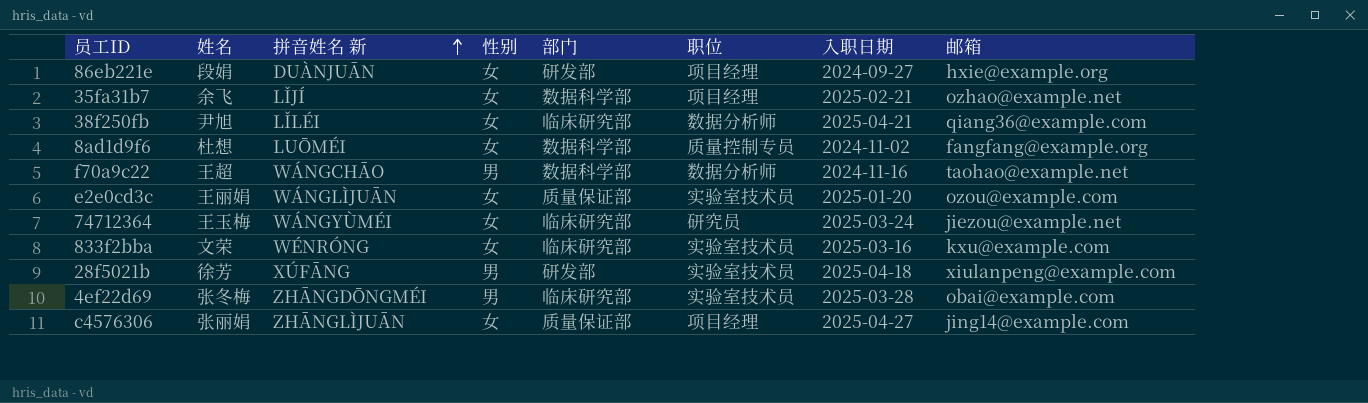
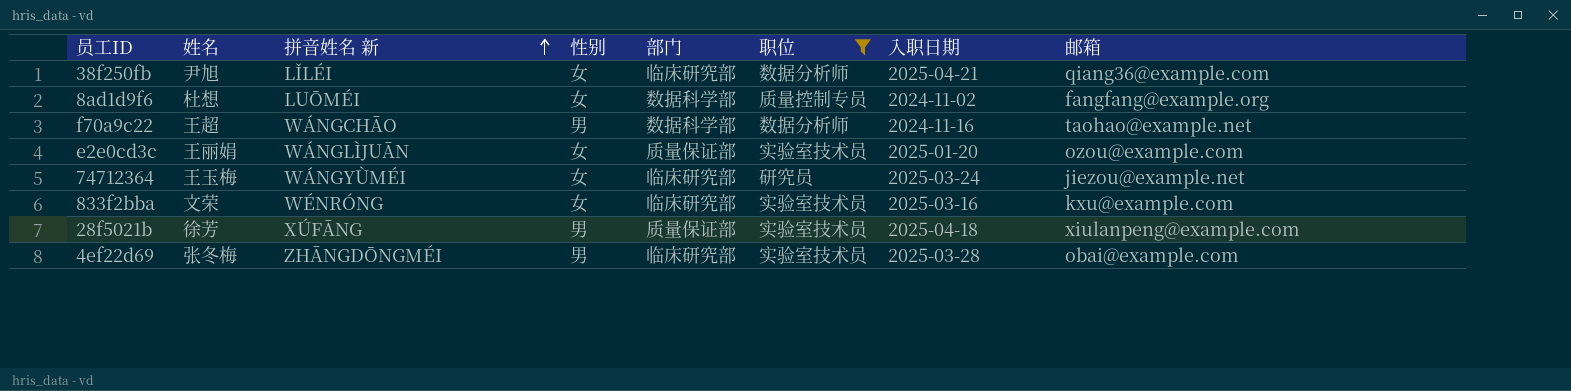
filter: none -> 职位 != 项目经理
28f5021b | 部门: 研发部 -> 质量保证部

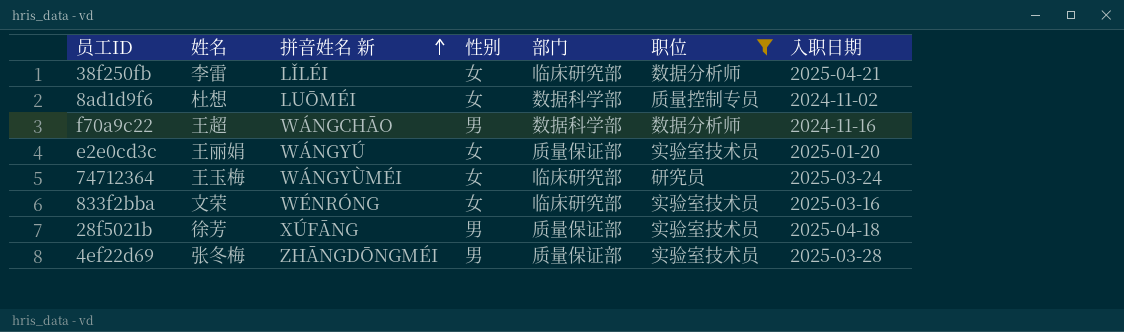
column 邮箱 | position: 8 -> none
38f250fb | 姓名: 尹旭 -> 李雷
e2e0cd3c | 拼音姓名 新: WÁNGLÌJUĀN -> WÁNGYÚ
4ef22d69 | 部门: 临床研究部 -> 质量保证部

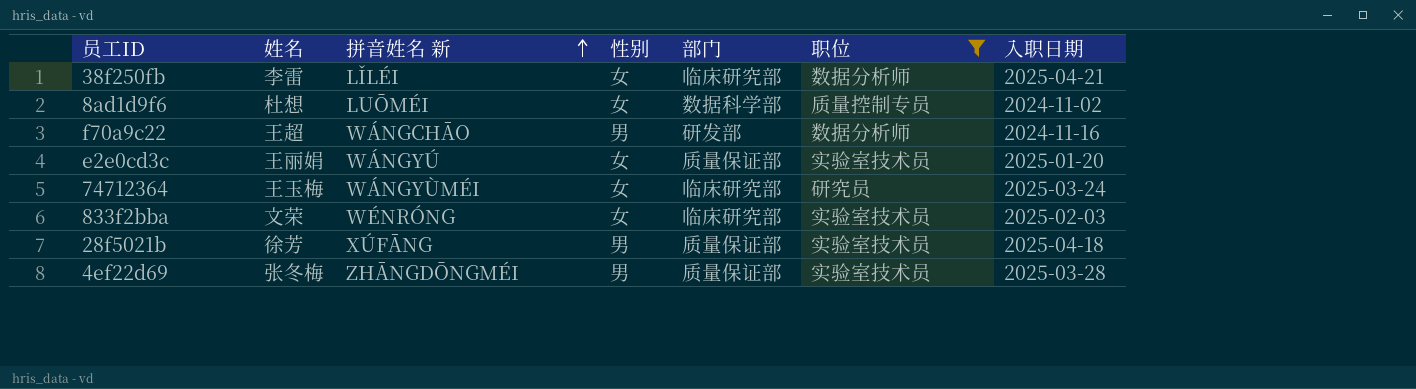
f70a9c22 | 部门: 数据科学部 -> 研发部
833f2bba | 入职日期: 2025-03-16 -> 2025-02-03

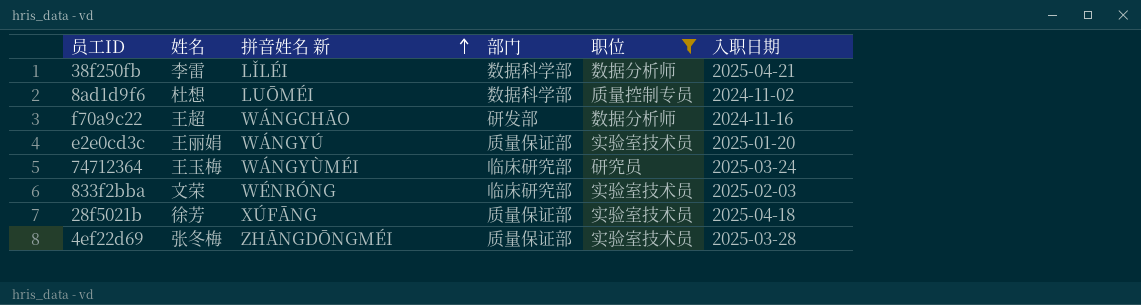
column 性别 | position: 4 -> none
38f250fb | 部门: 临床研究部 -> 数据科学部

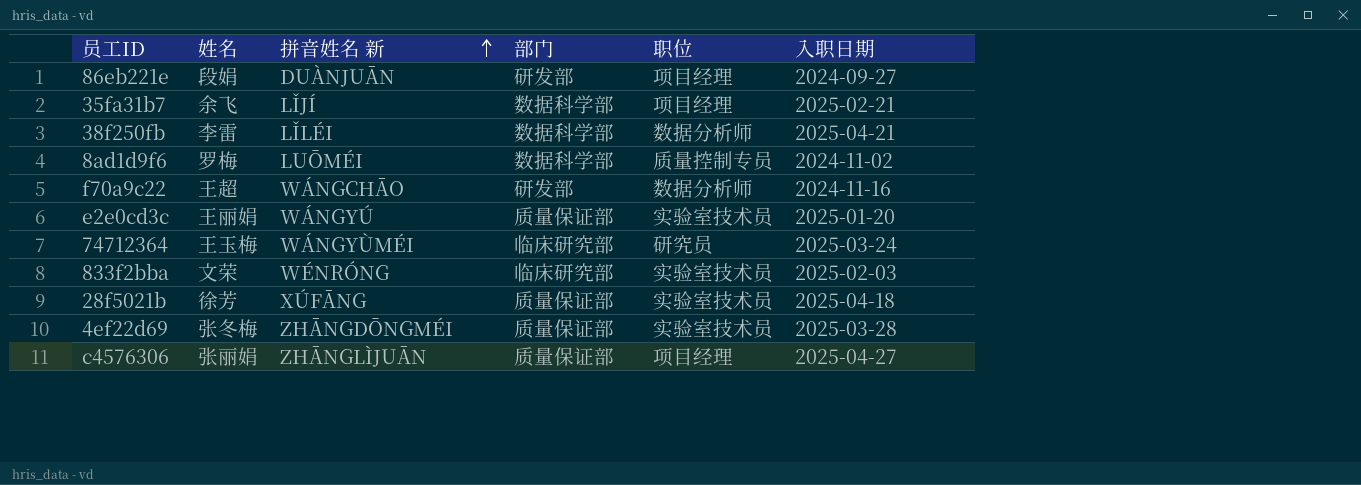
filter: 职位 != 项目经理 -> none
8ad1d9f6 | 姓名: 杜想 -> 罗梅

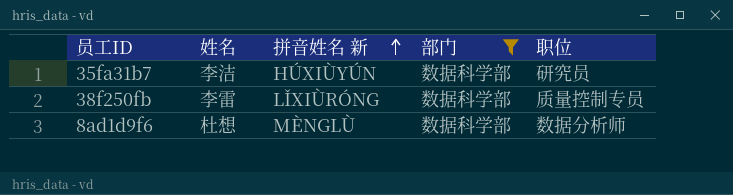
filter: none -> 部门 = 数据科学部
column 入职日期 | position: 6 -> none
35fa31b7 | 姓名: 余飞 -> 李洁
35fa31b7 | 拼音姓名 新: LǏJÍ -> HÚXIÙYÚN
35fa31b7 | 职位: 项目经理 -> 研究员
38f250fb | 拼音姓名 新: LǏLÉI -> LǏXIÙRÓNG
38f250fb | 职位: 数据分析师 -> 质量控制专员
8ad1d9f6 | 姓名: 罗梅 -> 杜想
8ad1d9f6 | 拼音姓名 新: LUŌMÉI -> MÈNGLÙ
8ad1d9f6 | 职位: 质量控制专员 -> 数据分析师

